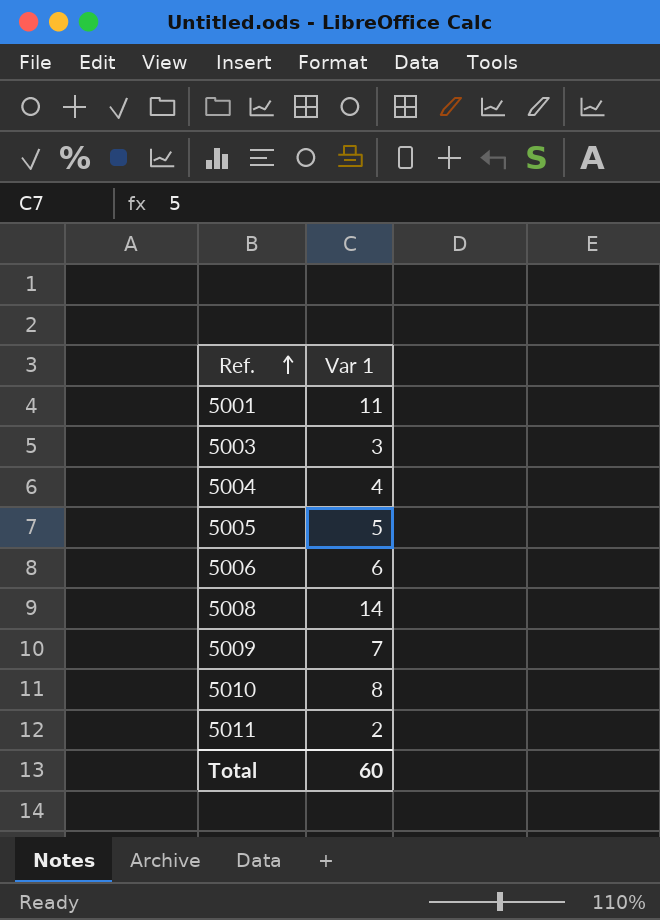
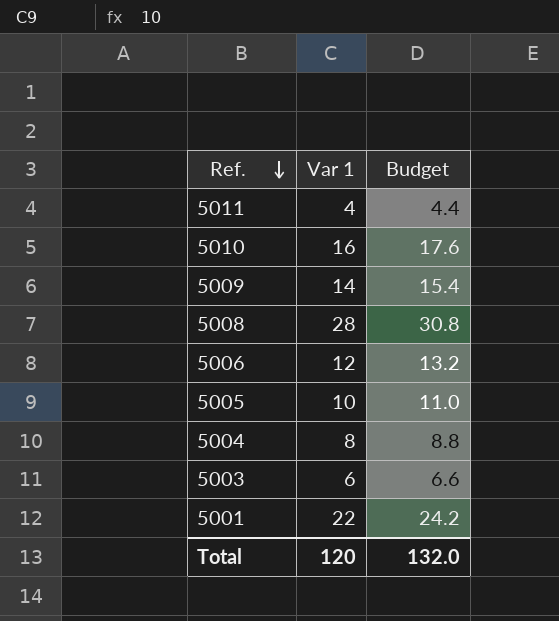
row order: Ref. ascending -> Ref. descending
column Budget | formula: none -> [Var 1] * 1.1
5011 | Var 1: 2 -> 4
5010 | Var 1: 8 -> 16
5009 | Var 1: 7 -> 14
5008 | Var 1: 14 -> 28
5006 | Var 1: 6 -> 12
5005 | Var 1: 5 -> 10
5004 | Var 1: 4 -> 8
5003 | Var 1: 3 -> 6
5001 | Var 1: 11 -> 22
Total | Var 1: 60 -> 120

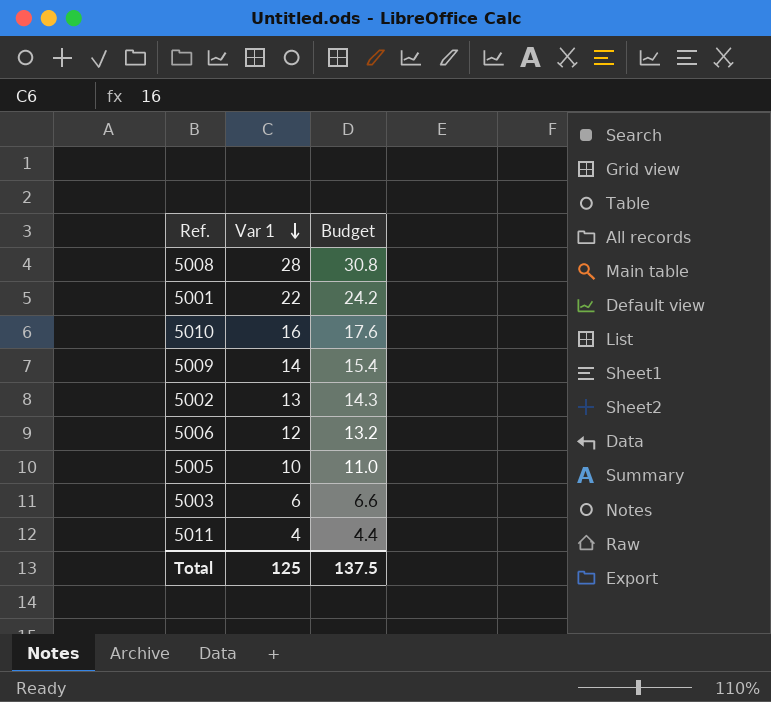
row order: Ref. descending -> Var 1 descending
row 5004: 8 | 8.8 -> none
row 5002: none -> 13 | 14.3
Total | Var 1: 120 -> 125
Total | Budget: 132.0 -> 137.5

